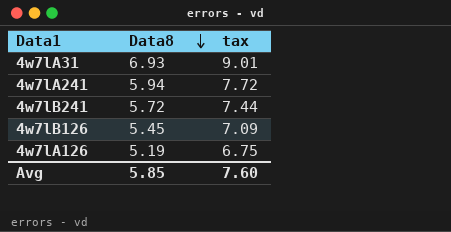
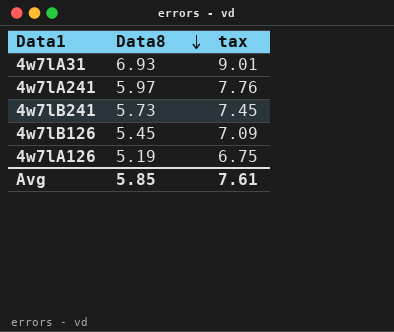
4w7lA241 | Data8: 5.94 -> 5.97
4w7lA241 | tax: 7.72 -> 7.76
4w7lB241 | Data8: 5.72 -> 5.73
4w7lB241 | tax: 7.44 -> 7.45
Avg | tax: 7.60 -> 7.61

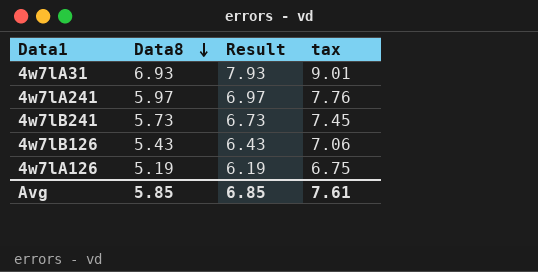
column Result | formula: none -> [Data8] + 1
4w7lB126 | Data8: 5.45 -> 5.43
4w7lB126 | tax: 7.09 -> 7.06

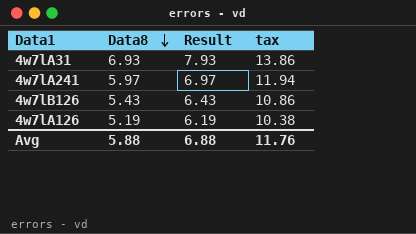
column tax | formula: [Data8] * 1.3 -> [Data8] * 2
row 4w7lB241: 5.73 | 6.73 | 7.45 -> none
Avg | Data8: 5.85 -> 5.88
Avg | Result: 6.85 -> 6.88
Avg | tax: 7.61 -> 11.76

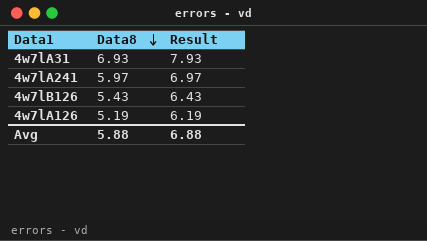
column tax | formula: [Data8] * 2 -> none

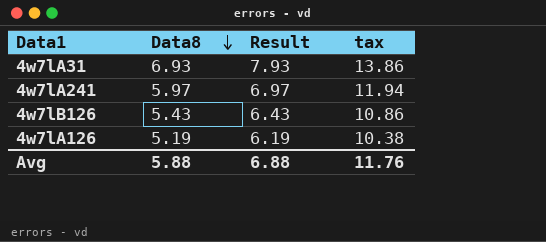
column tax | formula: none -> [Data8] * 2

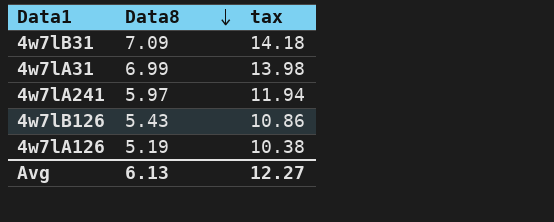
column Result | formula: [Data8] + 1 -> none
row 4w7lB31: none -> 7.09 | 14.18
4w7lA31 | Data8: 6.93 -> 6.99
4w7lA31 | tax: 13.86 -> 13.98
Avg | Data8: 5.88 -> 6.13
Avg | tax: 11.76 -> 12.27

